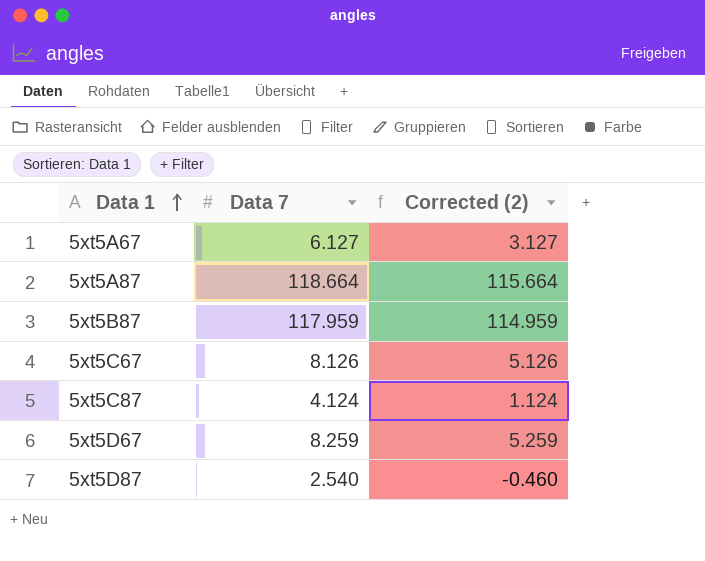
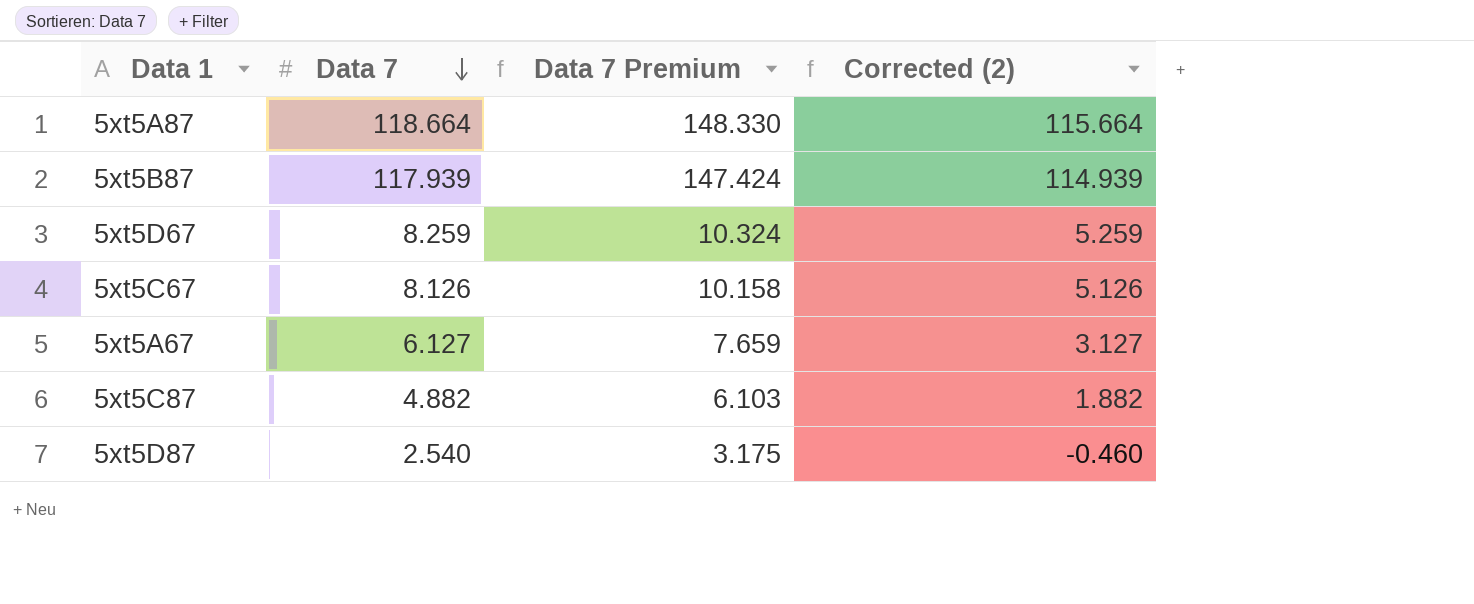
row order: Data 1 ascending -> Data 7 descending
column Data 7 Premium | formula: none -> [Data 7] * 1.25
5xt5B87 | Data 7: 117.959 -> 117.939
5xt5B87 | Corrected (2): 114.959 -> 114.939
5xt5C87 | Data 7: 4.124 -> 4.882
5xt5C87 | Corrected (2): 1.124 -> 1.882

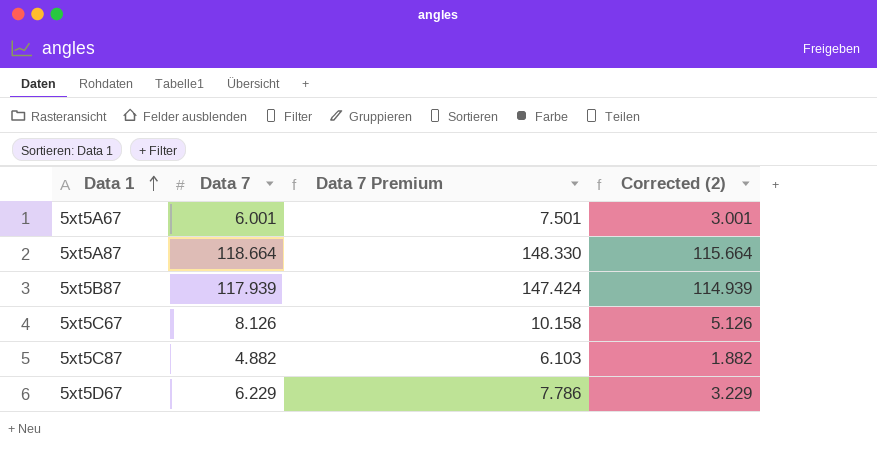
row order: Data 7 descending -> Data 1 ascending
row 5xt5D87: 2.540 | 3.175 | -0.460 -> none
5xt5A67 | Data 7: 6.127 -> 6.001
5xt5A67 | Data 7 Premium: 7.659 -> 7.501
5xt5A67 | Corrected (2): 3.127 -> 3.001
5xt5D67 | Data 7: 8.259 -> 6.229
5xt5D67 | Data 7 Premium: 10.324 -> 7.786
5xt5D67 | Corrected (2): 5.259 -> 3.229

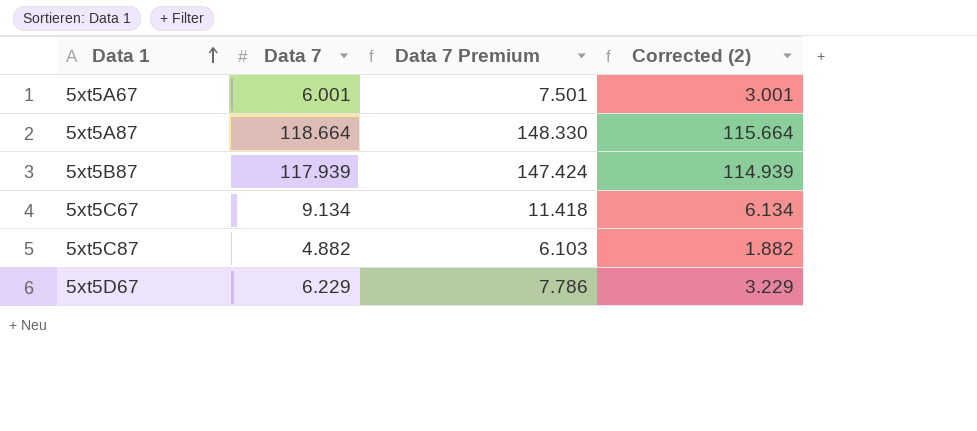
5xt5C67 | Data 7: 8.126 -> 9.134
5xt5C67 | Data 7 Premium: 10.158 -> 11.418
5xt5C67 | Corrected (2): 5.126 -> 6.134

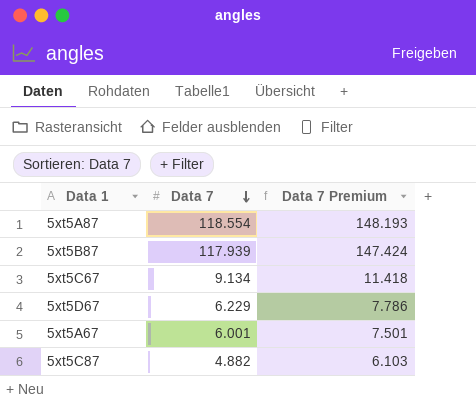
row order: Data 1 ascending -> Data 7 descending
column Corrected (2) | formula: [Data 7] - 3 -> none
5xt5A87 | Data 7: 118.664 -> 118.554
5xt5A87 | Data 7 Premium: 148.330 -> 148.193

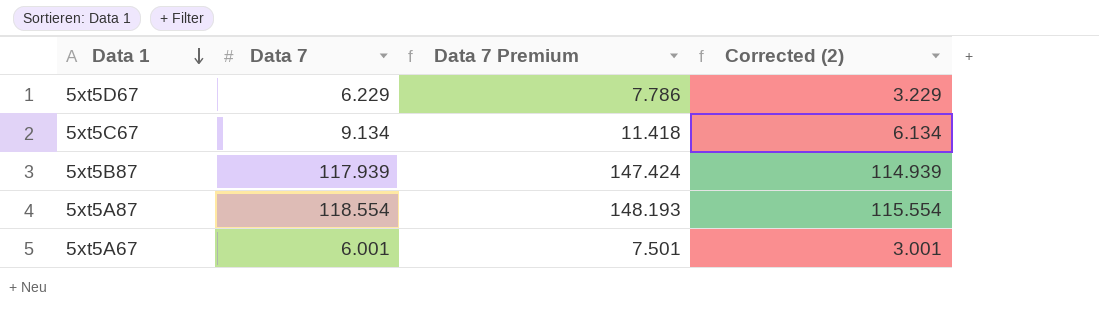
row order: Data 7 descending -> Data 1 descending
column Corrected (2) | formula: none -> [Data 7] - 3
row 5xt5C87: 4.882 | 6.103 -> none

